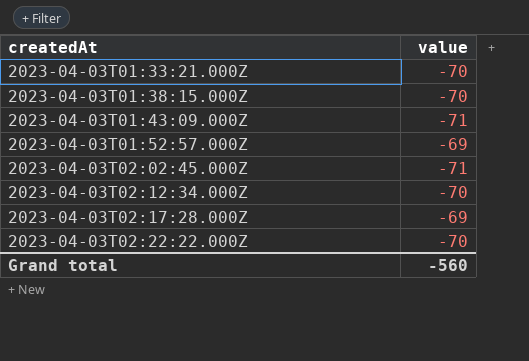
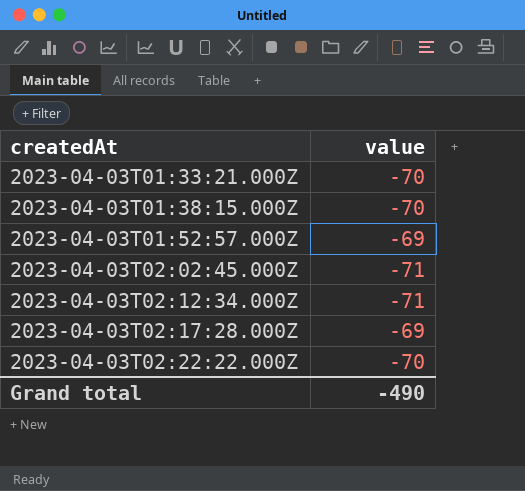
row 2023-04-03T01:43:09.000Z: -71 -> none
2023-04-03T02:12:34.000Z | value: -70 -> -71
Grand total | value: -560 -> -490

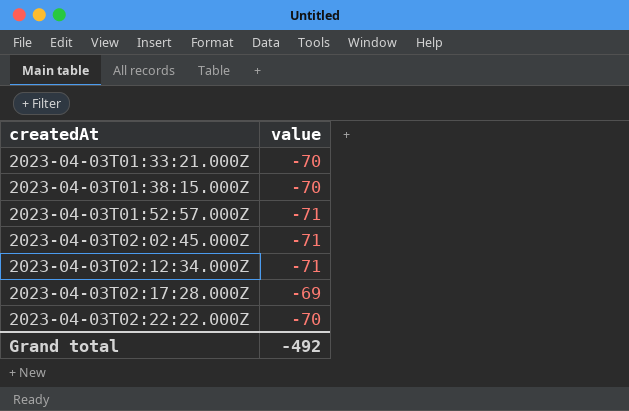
2023-04-03T01:52:57.000Z | value: -69 -> -71
Grand total | value: -490 -> -492

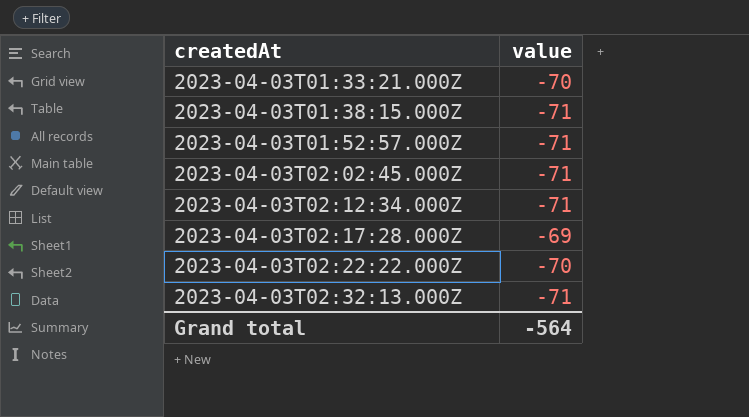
2023-04-03T01:38:15.000Z | value: -70 -> -71
row 2023-04-03T02:32:13.000Z: none -> -71
Grand total | value: -492 -> -564

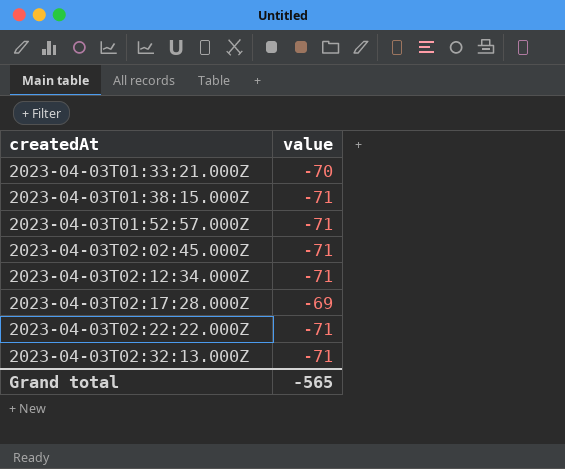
2023-04-03T02:22:22.000Z | value: -70 -> -71
Grand total | value: -564 -> -565

